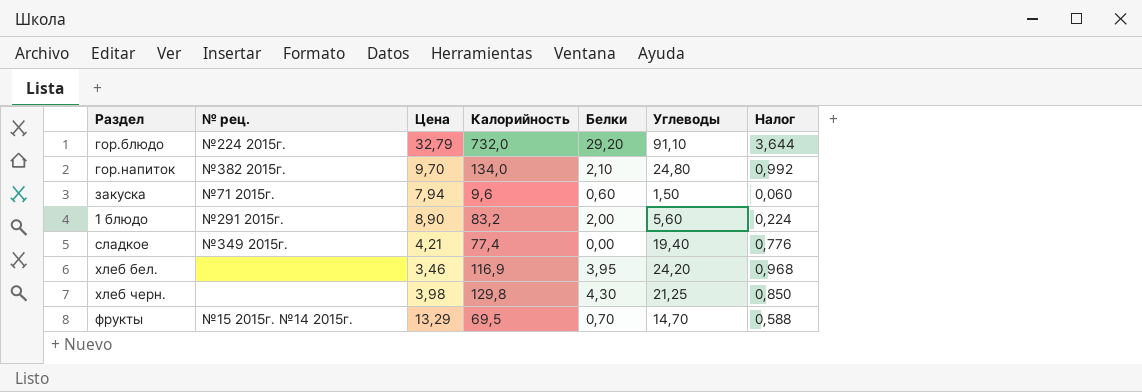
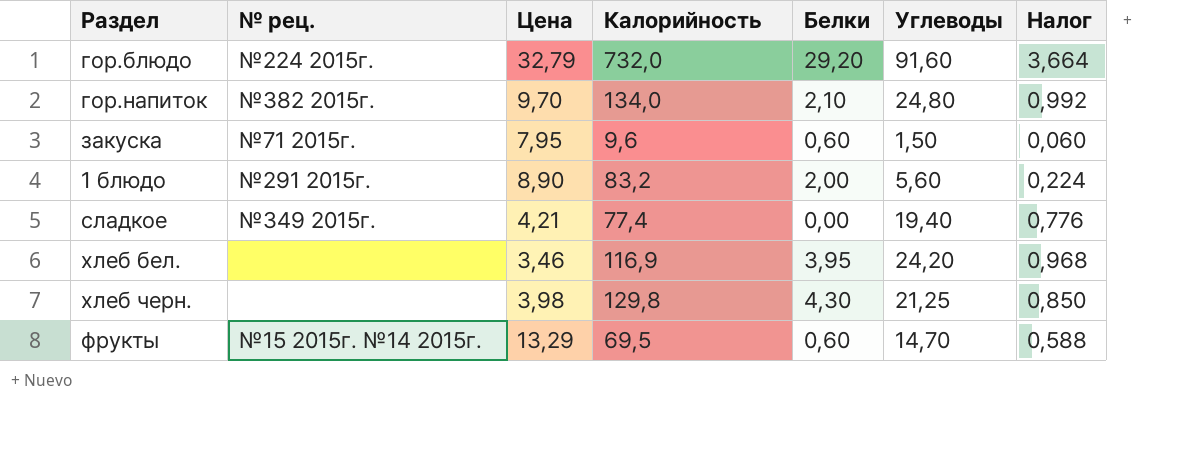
гор.блюдо | Углеводы: 91,10 -> 91,60
гор.блюдо | Налог: 3,644 -> 3,664
закуска | Цена: 7,94 -> 7,95
фрукты | Белки: 0,70 -> 0,60

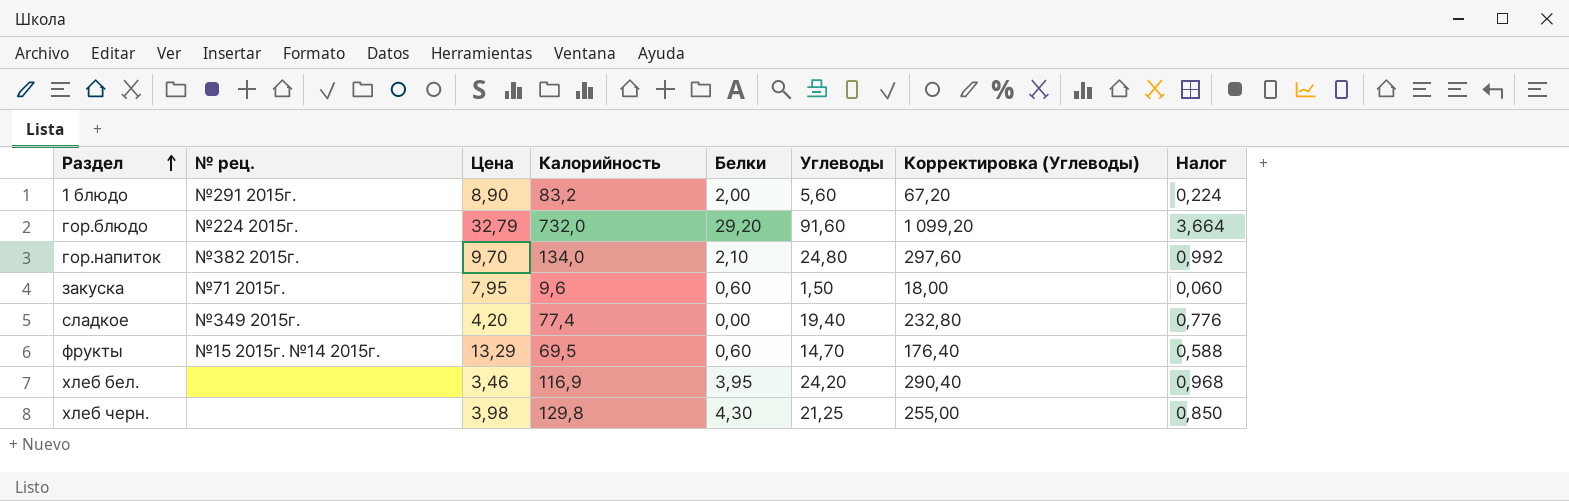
row order: none -> Раздел ascending
column Корректировка (Углеводы) | formula: none -> [Углеводы] * 12
сладкое | Цена: 4,21 -> 4,20

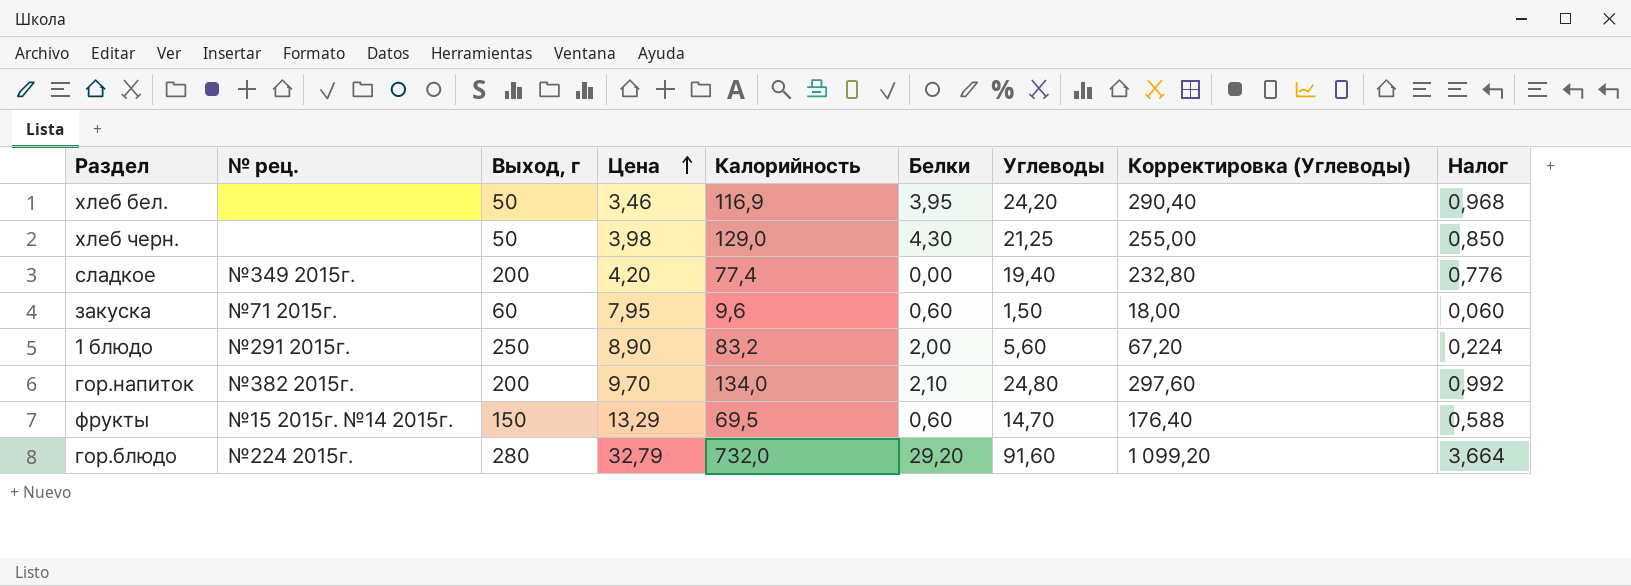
row order: Раздел ascending -> Цена ascending
column Выход, г | position: none -> 3
хлеб черн. | Калорийность: 129,8 -> 129,0

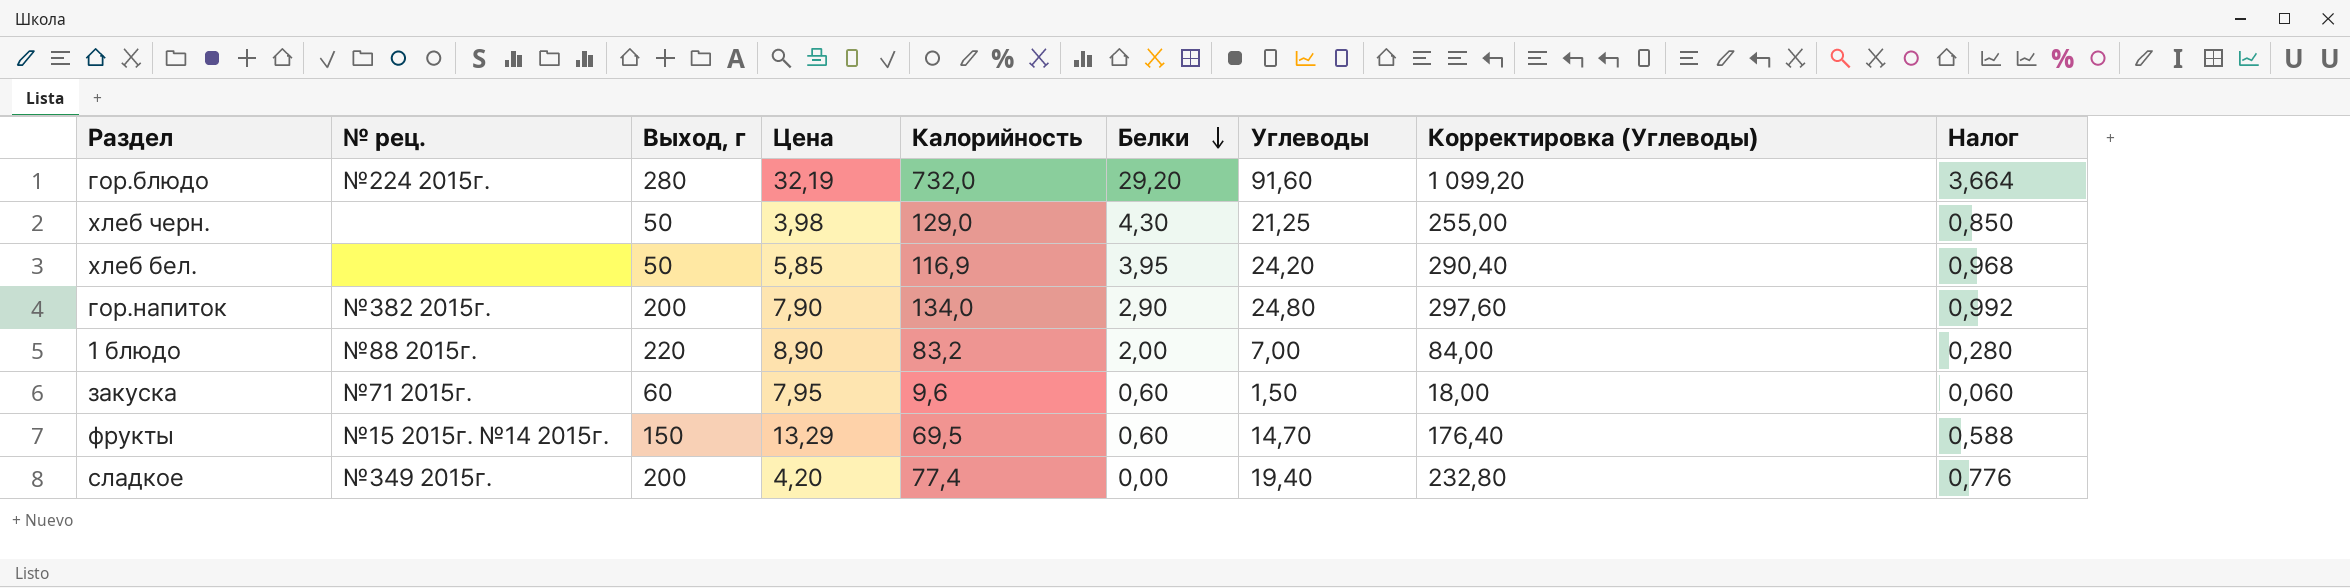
row order: Цена ascending -> Белки descending
гор.блюдо | Цена: 32,79 -> 32,19
хлеб бел. | Цена: 3,46 -> 5,85
гор.напиток | Цена: 9,70 -> 7,90
гор.напиток | Белки: 2,10 -> 2,90
1 блюдо | № рец.: №291 2015г. -> №88 2015г.
1 блюдо | Выход, г: 250 -> 220
1 блюдо | Углеводы: 5,60 -> 7,00
1 блюдо | Корректировка (Углеводы): 67,20 -> 84,00
1 блюдо | Налог: 0,224 -> 0,280

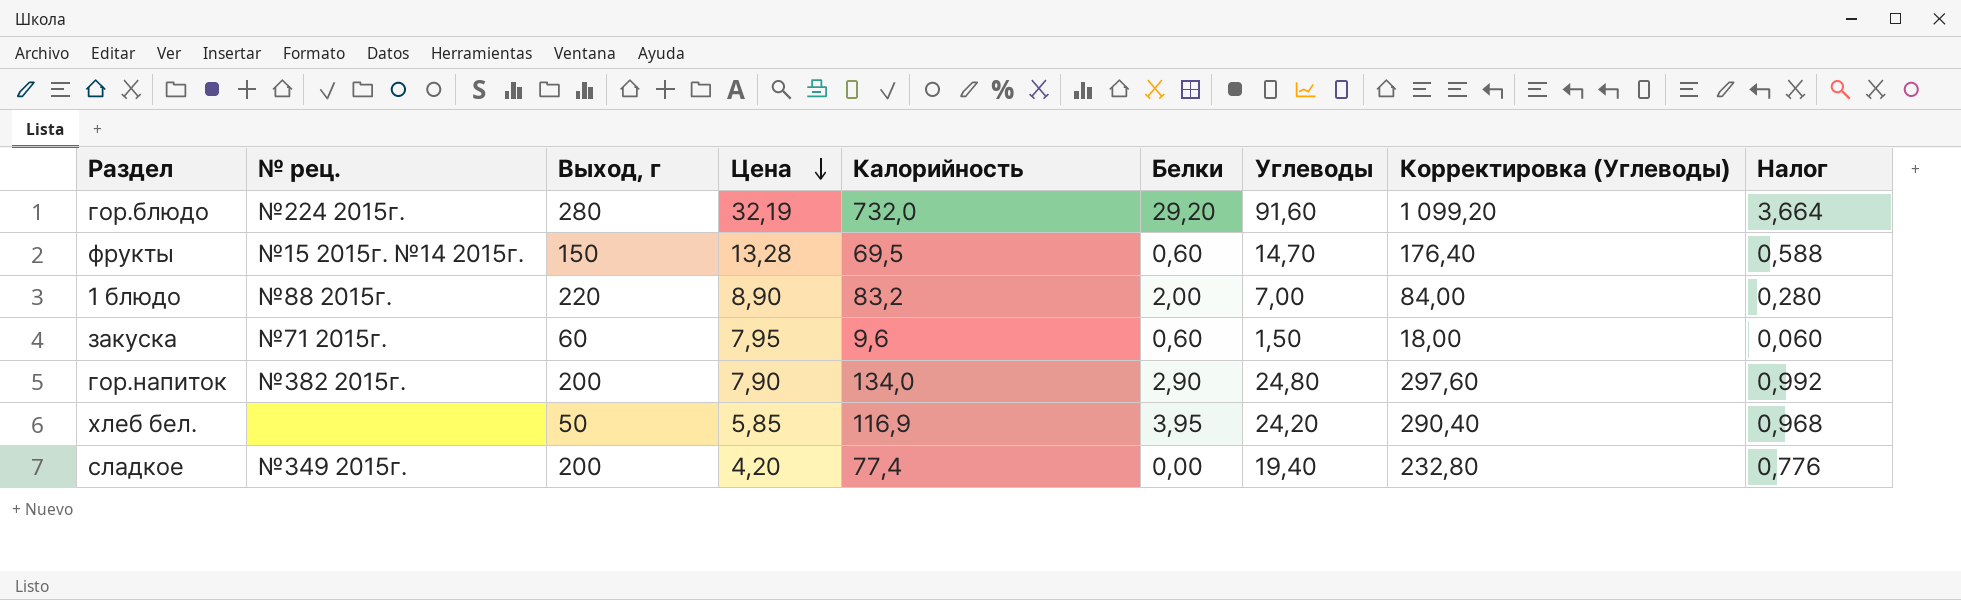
row order: Белки descending -> Цена descending
row хлеб черн.: none | 50 | 3,98 | 129,0 | 4,30 | 21,25 | 255,00 | 0,850 -> none
фрукты | Цена: 13,29 -> 13,28

